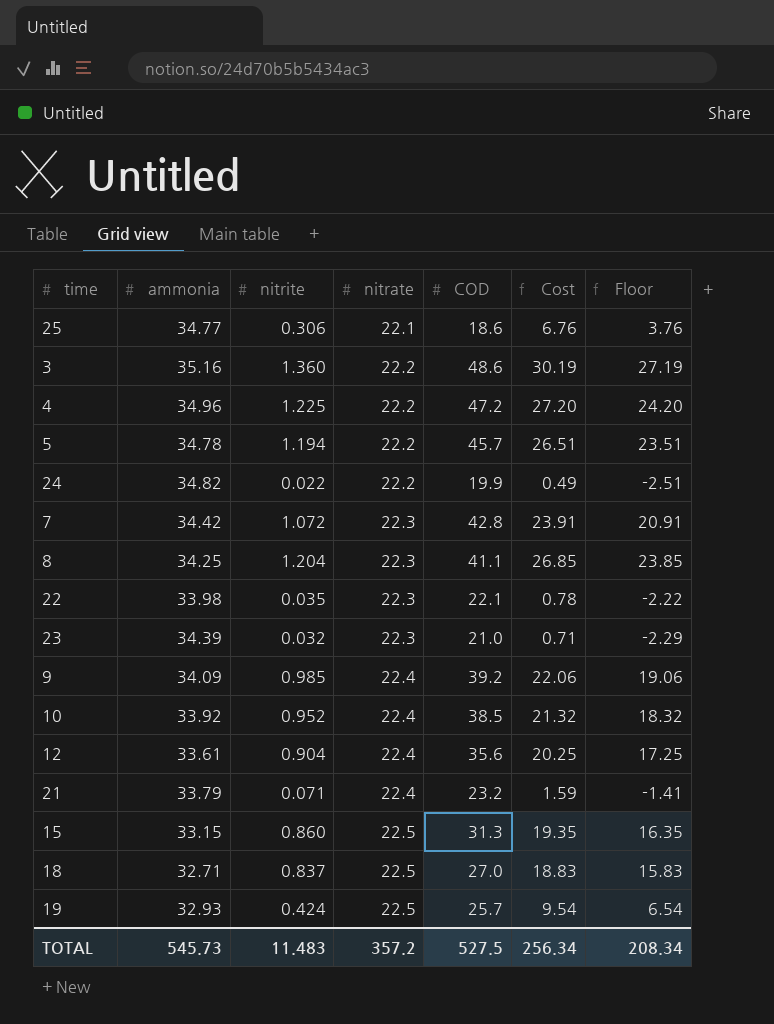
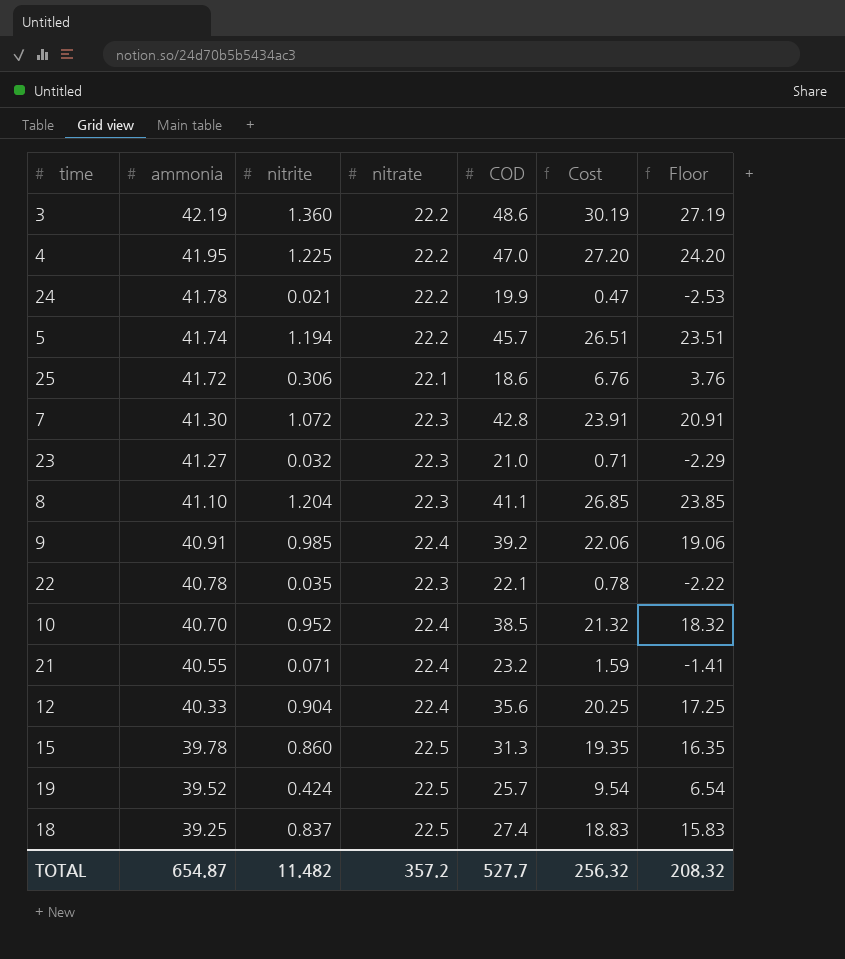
row order: nitrate ascending -> ammonia descending
3 | ammonia: 35.16 -> 42.19
4 | ammonia: 34.96 -> 41.95
4 | COD: 47.2 -> 47.0
24 | ammonia: 34.82 -> 41.78
24 | nitrite: 0.022 -> 0.021
24 | Cost: 0.49 -> 0.47
24 | Floor: -2.51 -> -2.53
5 | ammonia: 34.78 -> 41.74
25 | ammonia: 34.77 -> 41.72
7 | ammonia: 34.42 -> 41.30
23 | ammonia: 34.39 -> 41.27
8 | ammonia: 34.25 -> 41.10
9 | ammonia: 34.09 -> 40.91
22 | ammonia: 33.98 -> 40.78
10 | ammonia: 33.92 -> 40.70
21 | ammonia: 33.79 -> 40.55
12 | ammonia: 33.61 -> 40.33
15 | ammonia: 33.15 -> 39.78
19 | ammonia: 32.93 -> 39.52
18 | ammonia: 32.71 -> 39.25
18 | COD: 27.0 -> 27.4
TOTAL | ammonia: 545.73 -> 654.87
TOTAL | nitrite: 11.483 -> 11.482
TOTAL | COD: 527.5 -> 527.7
TOTAL | Cost: 256.34 -> 256.32
TOTAL | Floor: 208.34 -> 208.32

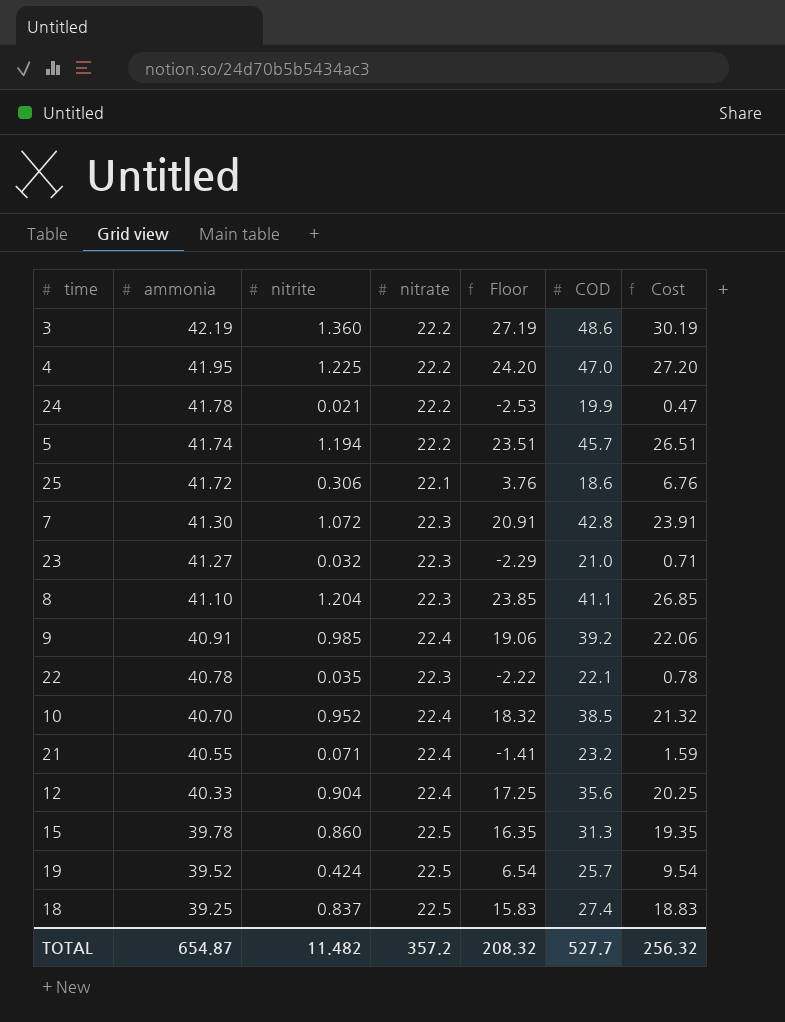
column Floor | position: 7 -> 5

